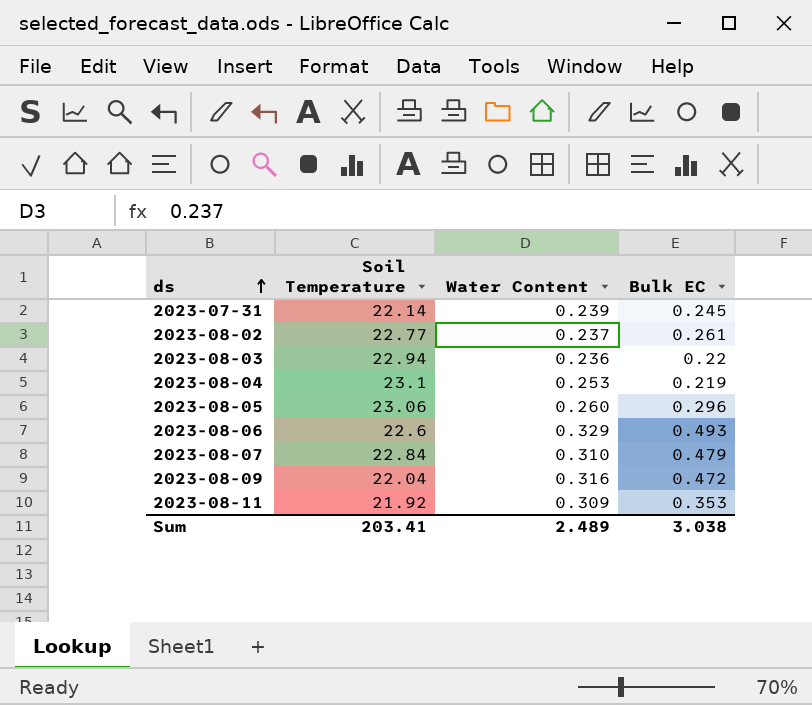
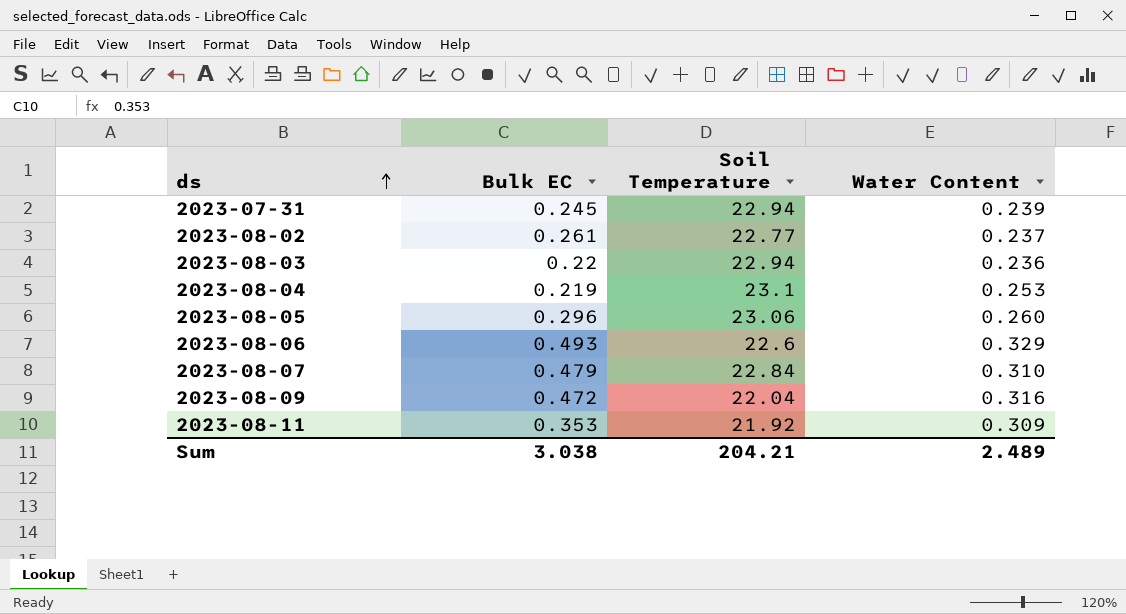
column Bulk EC | position: 4 -> 2
2023-07-31 | Soil Temperature: 22.14 -> 22.94
Sum | Soil Temperature: 203.41 -> 204.21

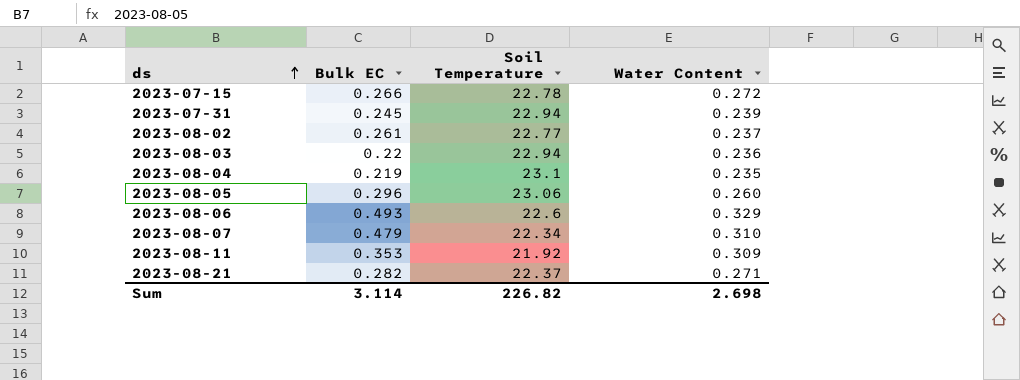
row 2023-08-09: 0.472 | 22.04 | 0.316 -> none
row 2023-07-15: none -> 0.266 | 22.78 | 0.272
2023-08-04 | Water Content: 0.253 -> 0.235
2023-08-07 | Soil Temperature: 22.84 -> 22.34
row 2023-08-21: none -> 0.282 | 22.37 | 0.271
Sum | Bulk EC: 3.038 -> 3.114
Sum | Soil Temperature: 204.21 -> 226.82
Sum | Water Content: 2.489 -> 2.698

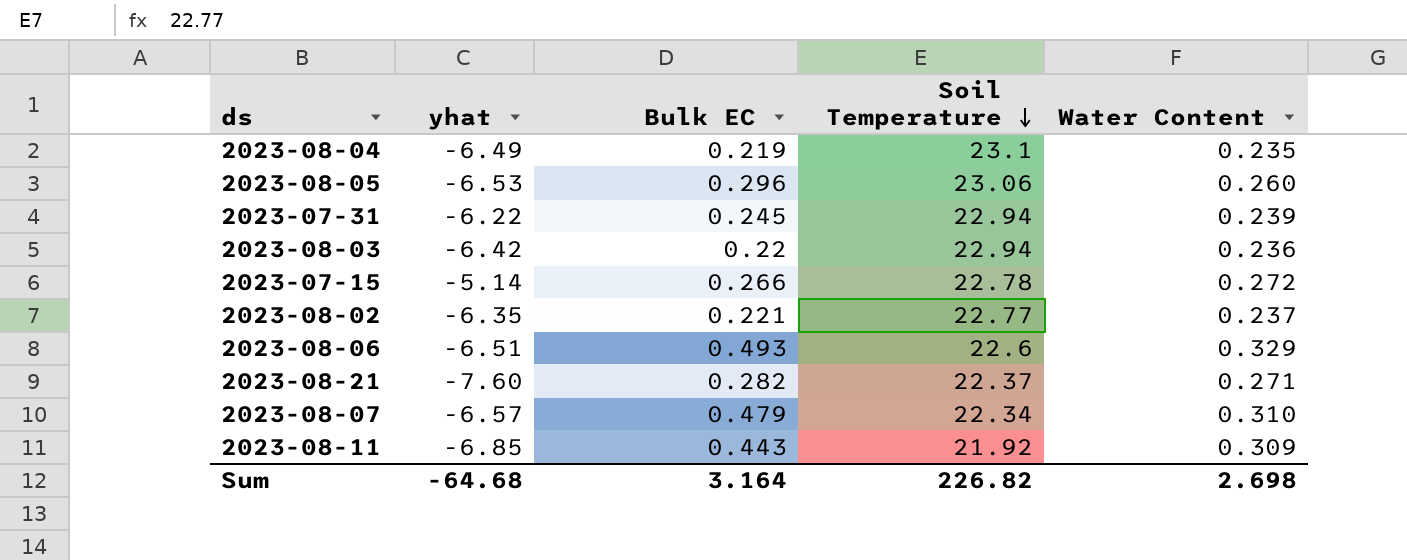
row order: ds ascending -> Soil Temperature descending
column yhat | position: none -> 2
2023-08-02 | Bulk EC: 0.261 -> 0.221
2023-08-11 | Bulk EC: 0.353 -> 0.443
Sum | Bulk EC: 3.114 -> 3.164

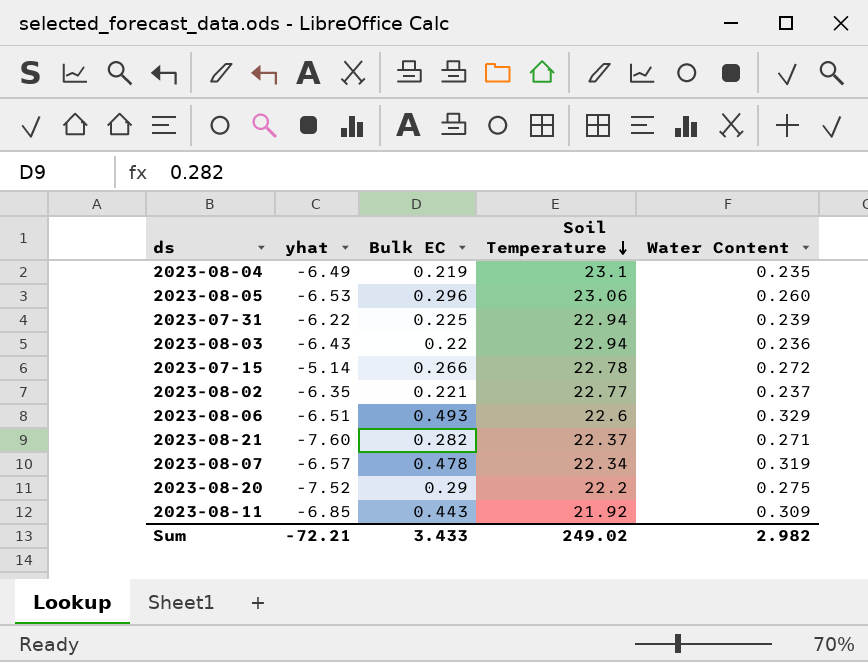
2023-07-31 | Bulk EC: 0.245 -> 0.225
2023-08-03 | yhat: -6.42 -> -6.43
2023-08-07 | Bulk EC: 0.479 -> 0.478
2023-08-07 | Water Content: 0.310 -> 0.319
row 2023-08-20: none -> -7.52 | 0.29 | 22.2 | 0.275
Sum | yhat: -64.68 -> -72.21
Sum | Bulk EC: 3.164 -> 3.433
Sum | Soil Temperature: 226.82 -> 249.02
Sum | Water Content: 2.698 -> 2.982

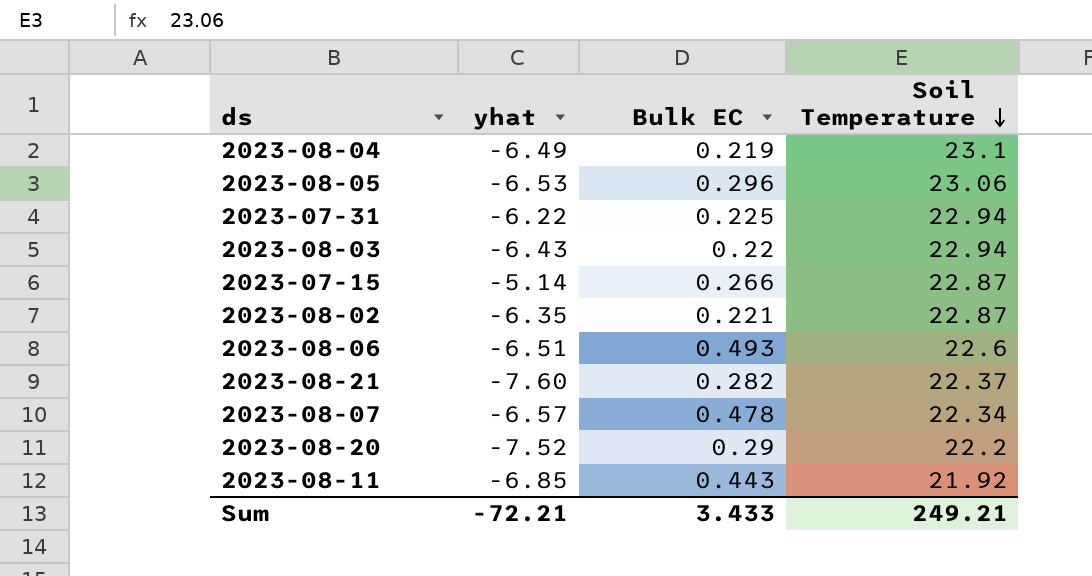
column Water Content | position: 5 -> none
2023-07-15 | Soil Temperature: 22.78 -> 22.87
2023-08-02 | Soil Temperature: 22.77 -> 22.87
Sum | Soil Temperature: 249.02 -> 249.21

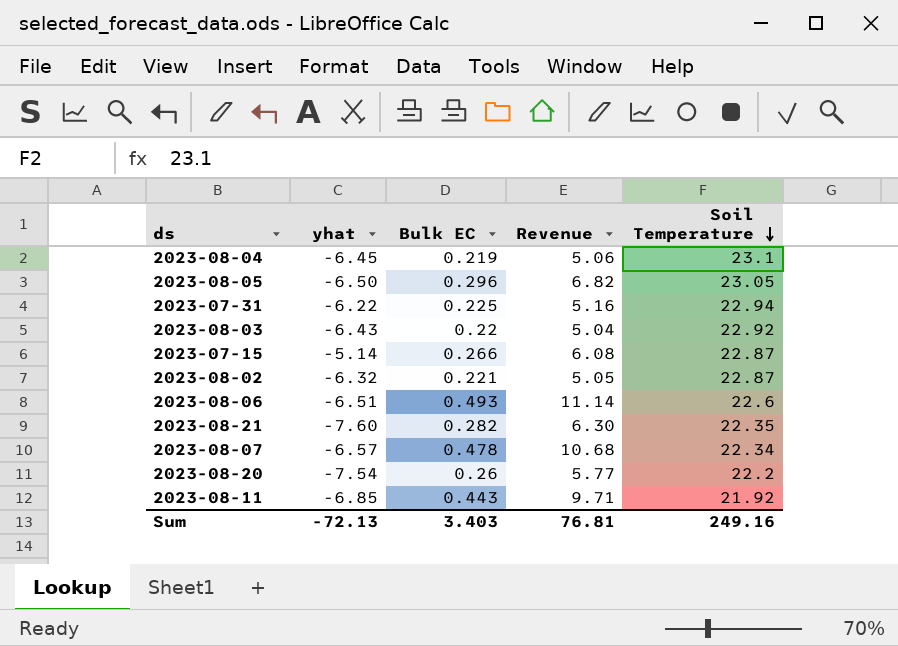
column Revenue | formula: none -> [Bulk EC] * [Soil Temperature]
2023-08-04 | yhat: -6.49 -> -6.45
2023-08-05 | yhat: -6.53 -> -6.50
2023-08-05 | Soil Temperature: 23.06 -> 23.05
2023-08-03 | Soil Temperature: 22.94 -> 22.92
2023-08-02 | yhat: -6.35 -> -6.32
2023-08-21 | Soil Temperature: 22.37 -> 22.35
2023-08-20 | yhat: -7.52 -> -7.54
2023-08-20 | Bulk EC: 0.29 -> 0.26
Sum | yhat: -72.21 -> -72.13
Sum | Bulk EC: 3.433 -> 3.403
Sum | Soil Temperature: 249.21 -> 249.16

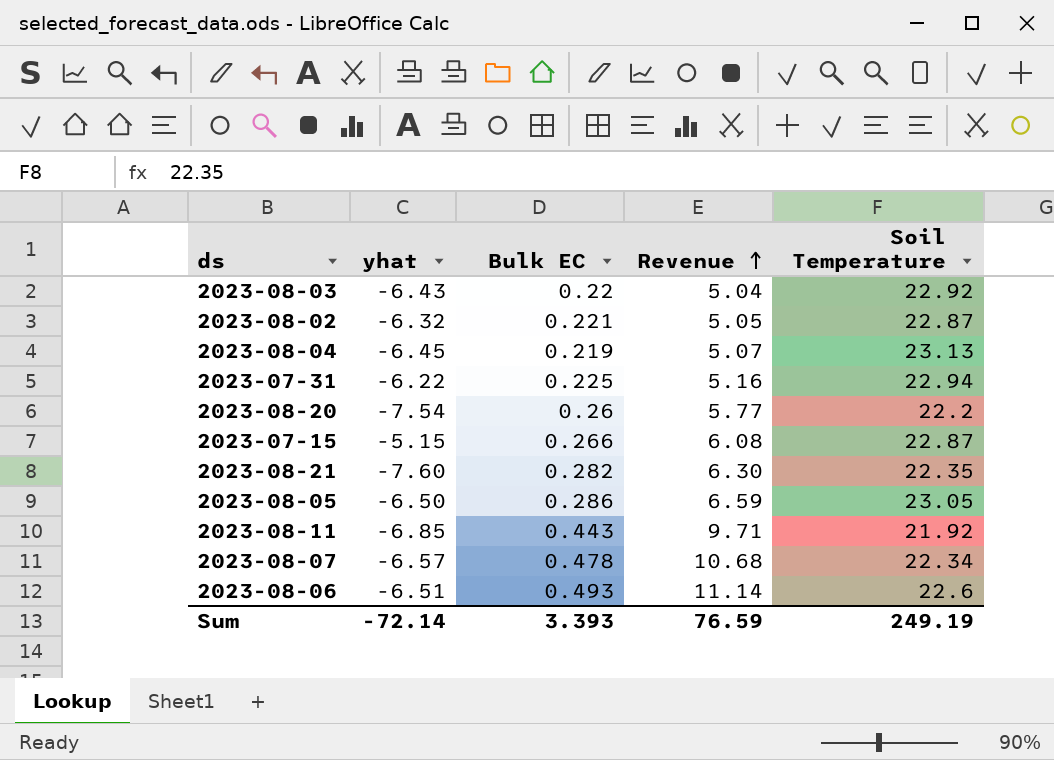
row order: Soil Temperature descending -> Revenue ascending
2023-08-04 | Revenue: 5.06 -> 5.07
2023-08-04 | Soil Temperature: 23.1 -> 23.13
2023-07-15 | yhat: -5.14 -> -5.15
2023-08-05 | Bulk EC: 0.296 -> 0.286
2023-08-05 | Revenue: 6.82 -> 6.59
Sum | yhat: -72.13 -> -72.14
Sum | Bulk EC: 3.403 -> 3.393
Sum | Revenue: 76.81 -> 76.59
Sum | Soil Temperature: 249.16 -> 249.19

